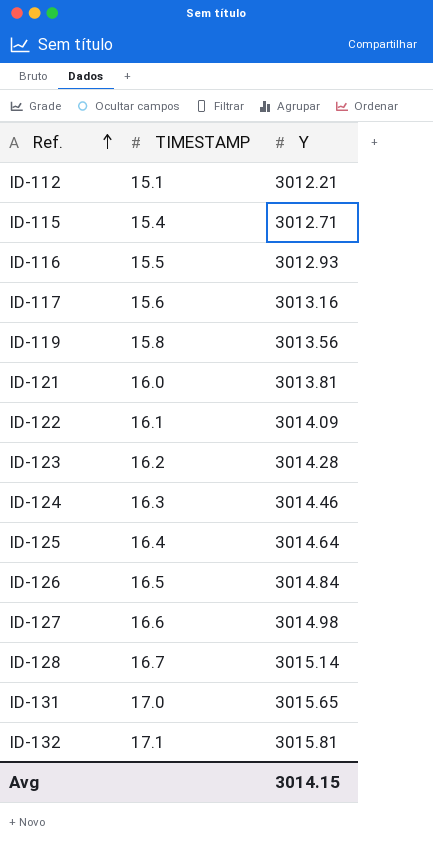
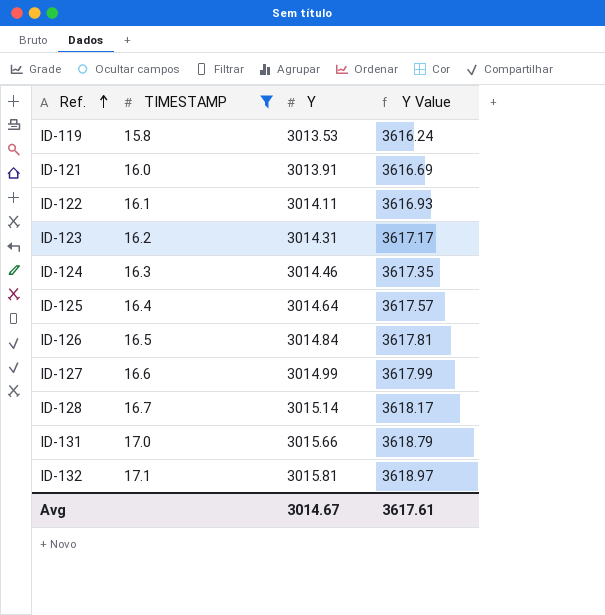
filter: none -> TIMESTAMP >= 15.8
column Y Value | formula: none -> [Y] * 1.2
ID-119 | Y: 3013.56 -> 3013.53
ID-121 | Y: 3013.81 -> 3013.91
ID-122 | Y: 3014.09 -> 3014.11
ID-123 | Y: 3014.28 -> 3014.31
ID-127 | Y: 3014.98 -> 3014.99
ID-131 | Y: 3015.65 -> 3015.66
Avg | Y: 3014.15 -> 3014.67

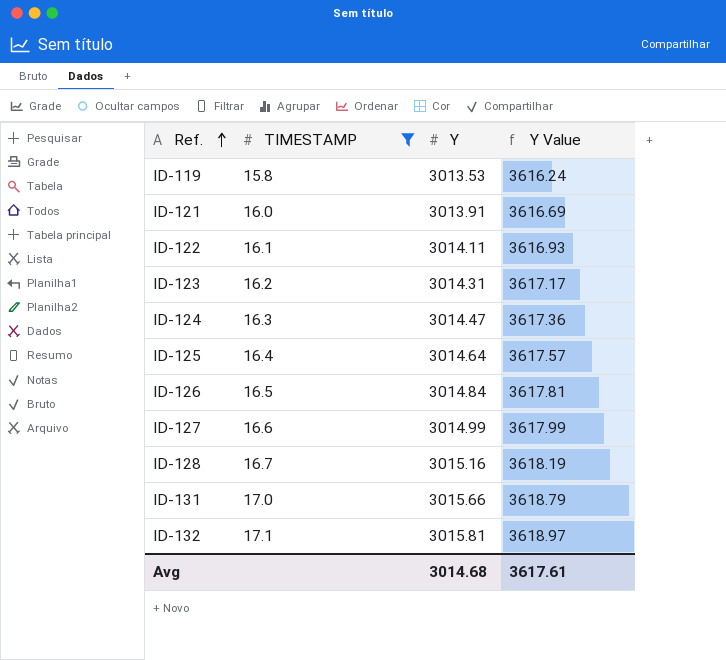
ID-124 | Y: 3014.46 -> 3014.47
ID-124 | Y Value: 3617.35 -> 3617.36
ID-128 | Y: 3015.14 -> 3015.16
ID-128 | Y Value: 3618.17 -> 3618.19
Avg | Y: 3014.67 -> 3014.68

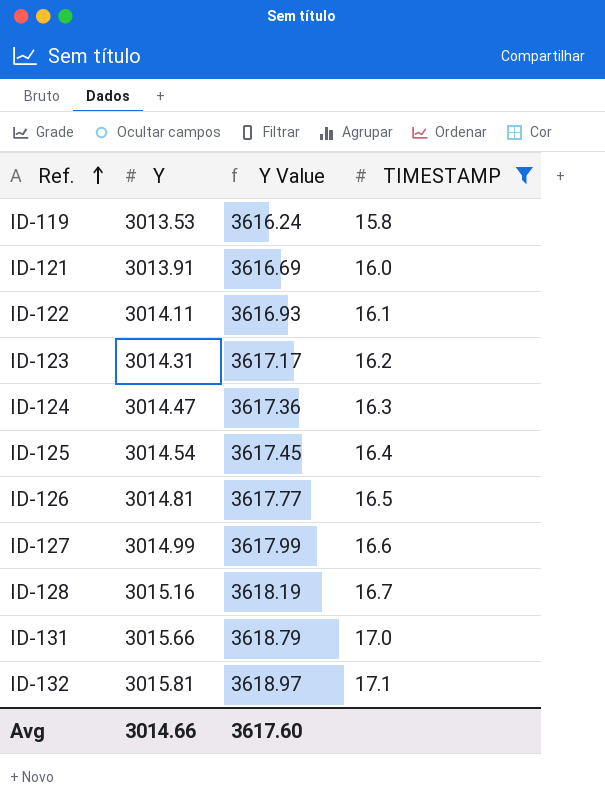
column TIMESTAMP | position: 2 -> 4
ID-125 | Y: 3014.64 -> 3014.54
ID-125 | Y Value: 3617.57 -> 3617.45
ID-126 | Y: 3014.84 -> 3014.81
ID-126 | Y Value: 3617.81 -> 3617.77
Avg | Y: 3014.68 -> 3014.66
Avg | Y Value: 3617.61 -> 3617.60

